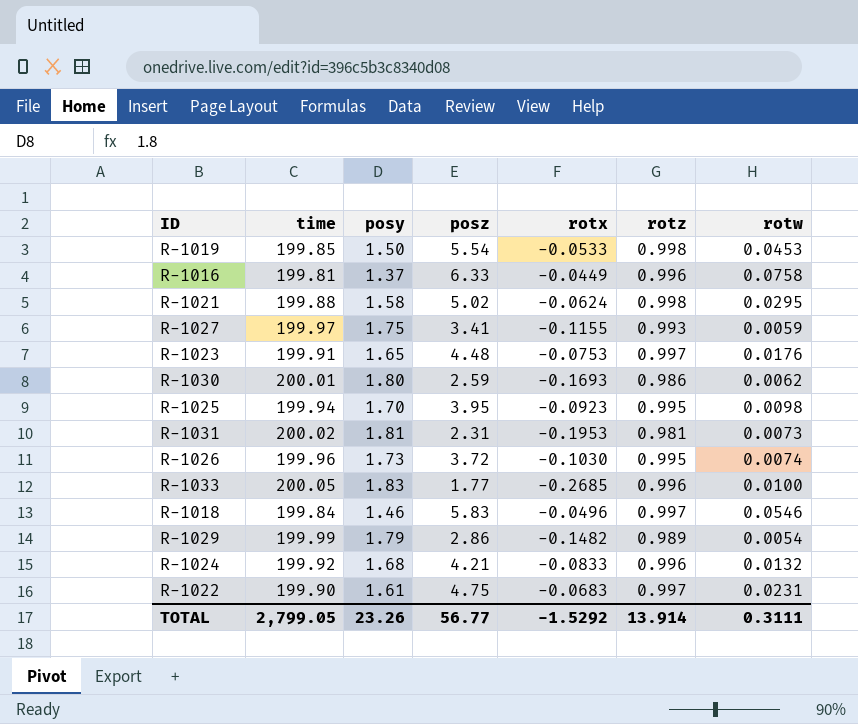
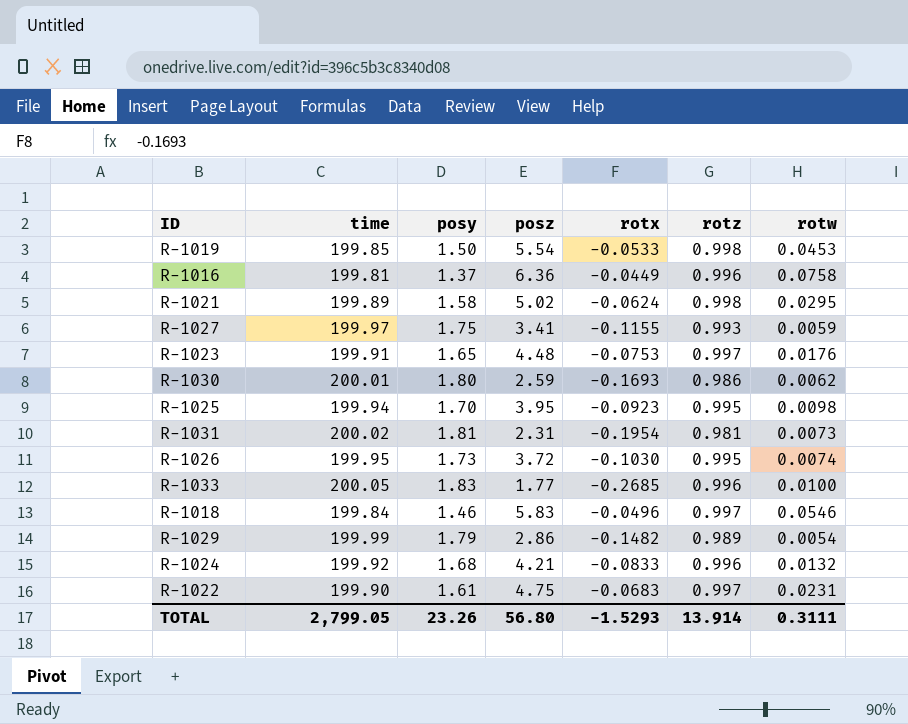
R-1016 | posz: 6.33 -> 6.36
R-1021 | time: 199.88 -> 199.89
R-1031 | rotx: -0.1953 -> -0.1954
R-1026 | time: 199.96 -> 199.95
TOTAL | posz: 56.77 -> 56.80
TOTAL | rotx: -1.5292 -> -1.5293

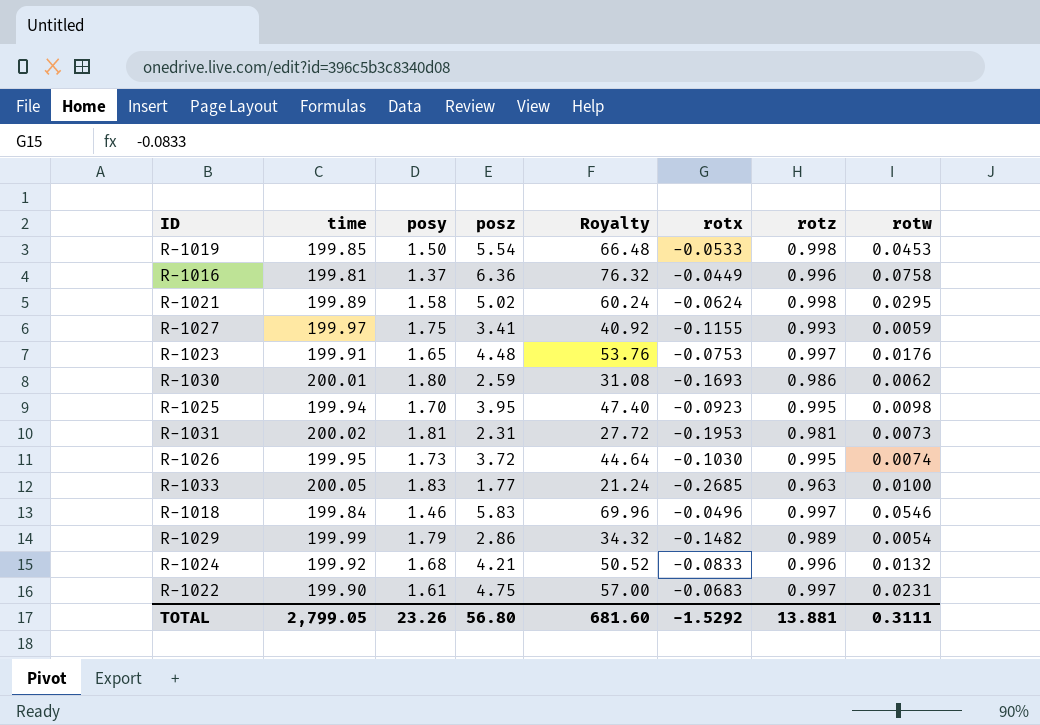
column Royalty | formula: none -> [posz] * 12
R-1031 | rotx: -0.1954 -> -0.1953
R-1033 | rotz: 0.996 -> 0.963
TOTAL | rotx: -1.5293 -> -1.5292
TOTAL | rotz: 13.914 -> 13.881

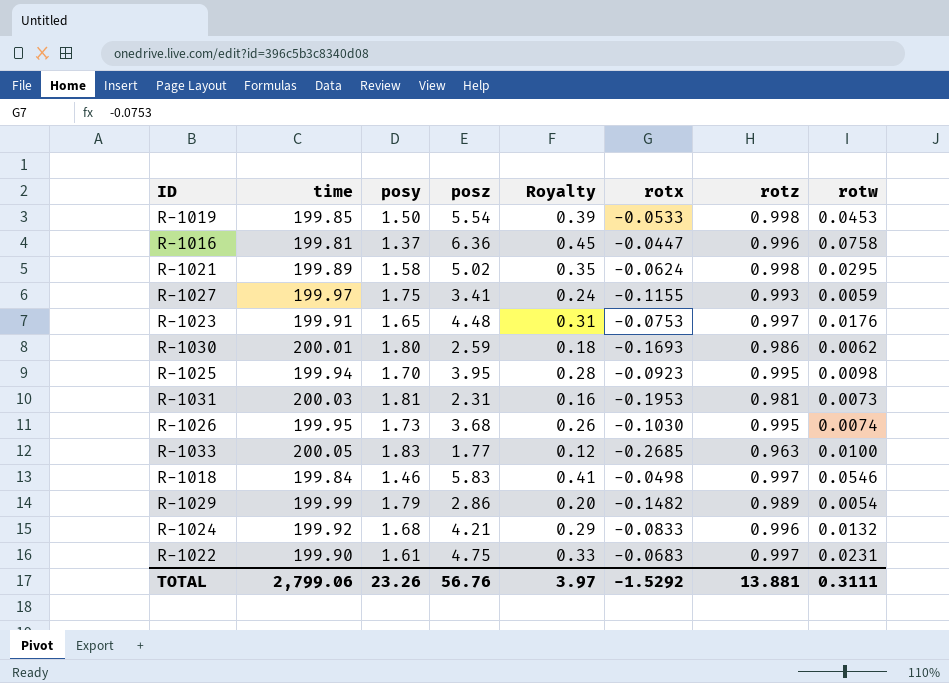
column Royalty | formula: [posz] * 12 -> [posz] * 0.07
R-1016 | rotx: -0.0449 -> -0.0447
R-1031 | time: 200.02 -> 200.03
R-1026 | posz: 3.72 -> 3.68
R-1018 | rotx: -0.0496 -> -0.0498
TOTAL | time: 2,799.05 -> 2,799.06
TOTAL | posz: 56.80 -> 56.76
TOTAL | Royalty: 681.60 -> 3.97

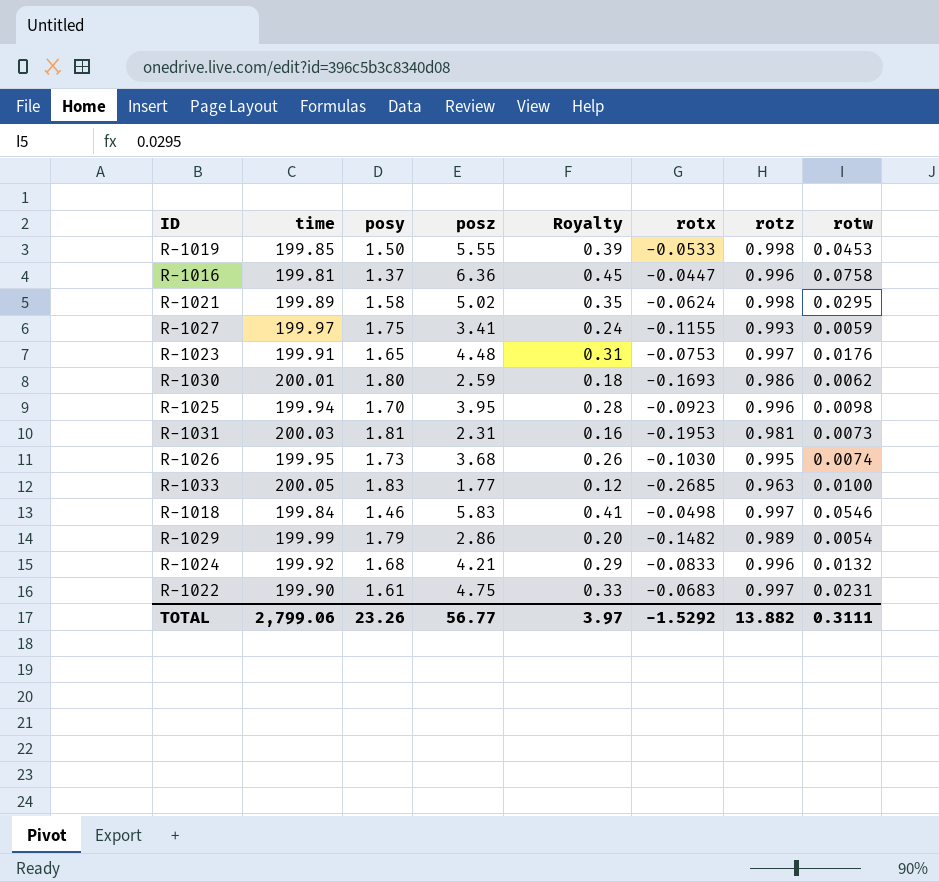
R-1019 | posz: 5.54 -> 5.55
R-1025 | rotz: 0.995 -> 0.996
TOTAL | posz: 56.76 -> 56.77
TOTAL | rotz: 13.881 -> 13.882

